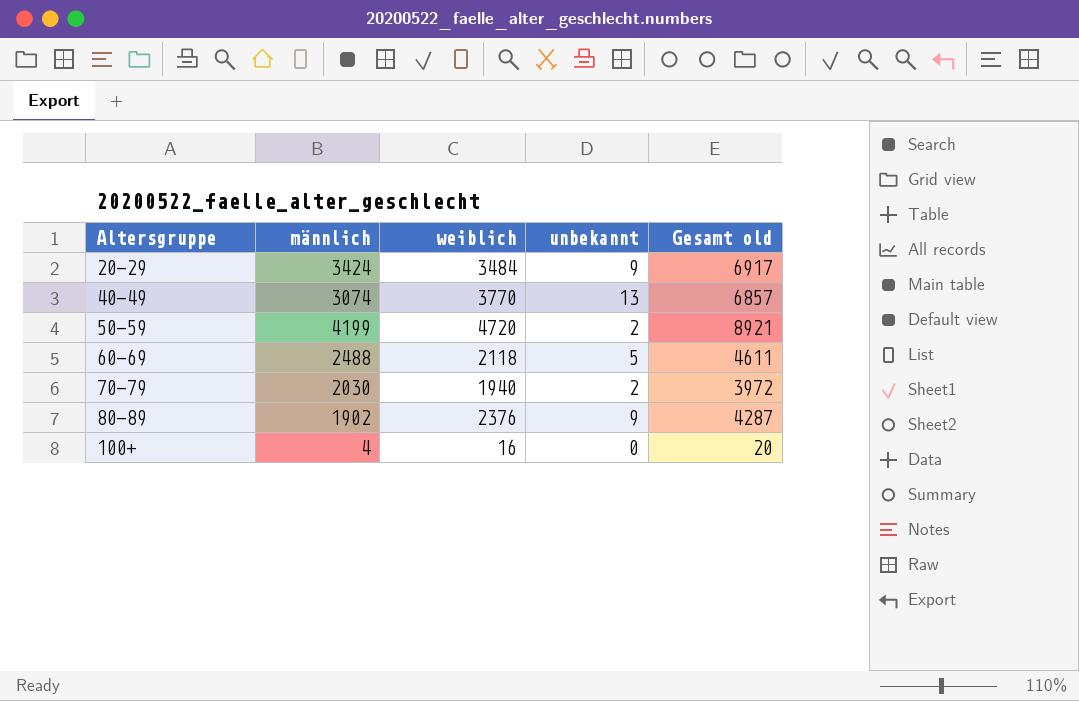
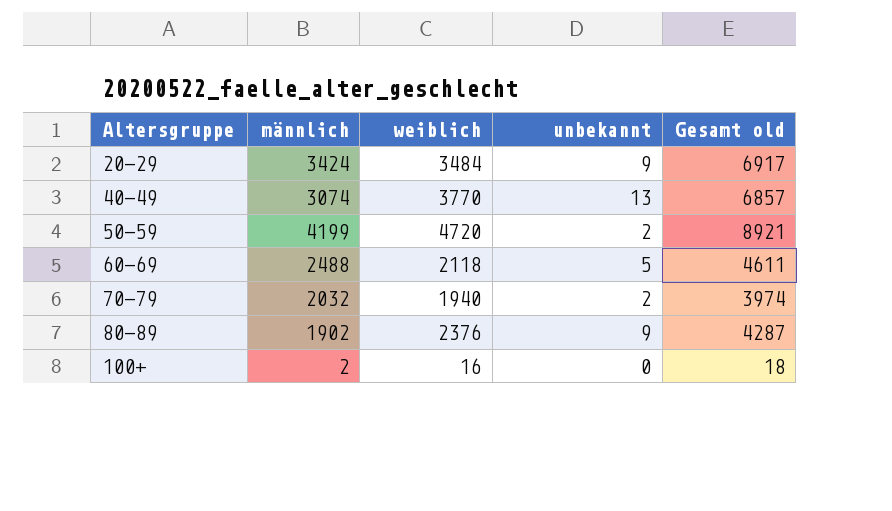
70-79 | männlich: 2030 -> 2032
70-79 | Gesamt old: 3972 -> 3974
100+ | männlich: 4 -> 2
100+ | Gesamt old: 20 -> 18

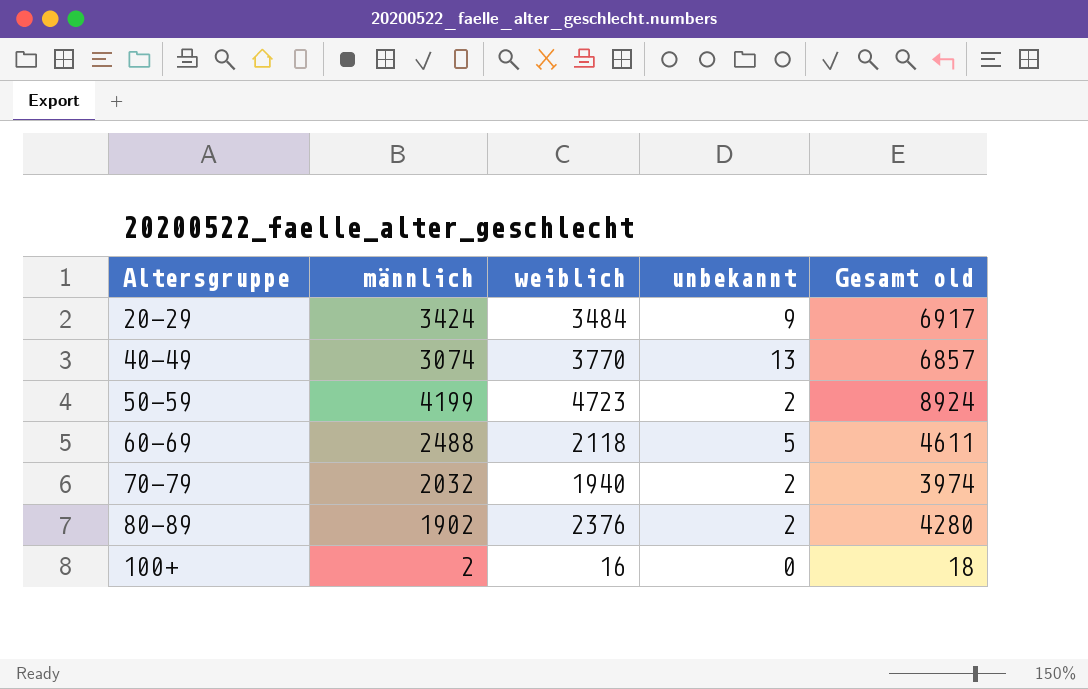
50-59 | weiblich: 4720 -> 4723
50-59 | Gesamt old: 8921 -> 8924
80-89 | unbekannt: 9 -> 2
80-89 | Gesamt old: 4287 -> 4280

